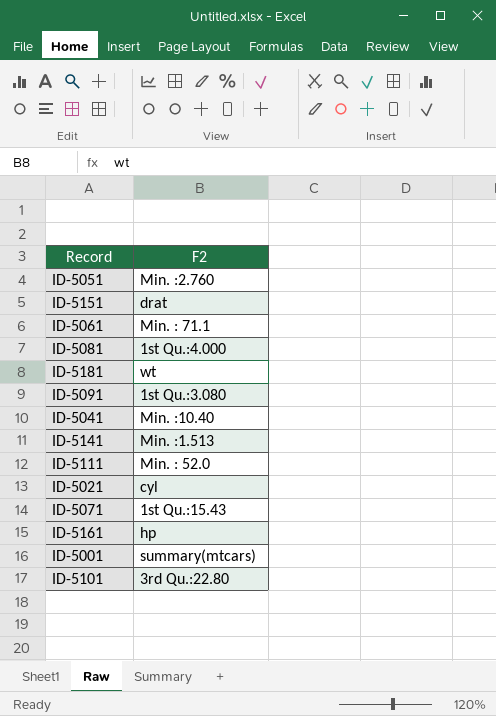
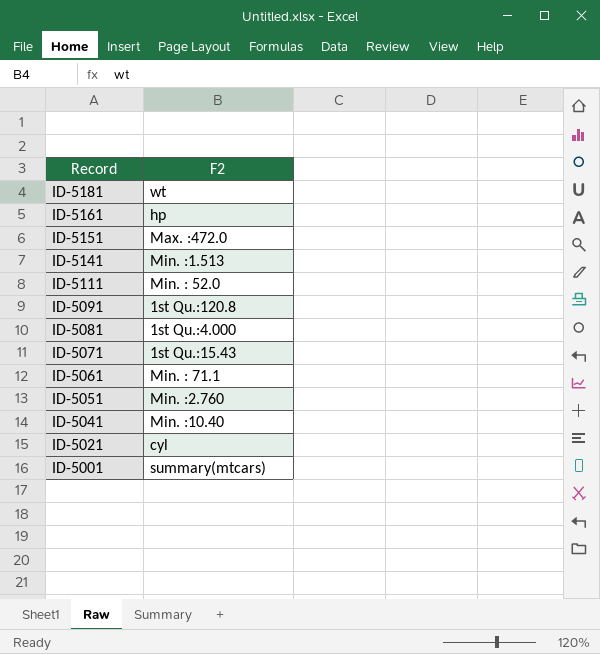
row order: none -> Record descending
row ID-5101: 3rd Qu.:22.80 -> none
ID-5151 | F2: drat -> Max. :472.0
ID-5091 | F2: 1st Qu.:3.080 -> 1st Qu.:120.8

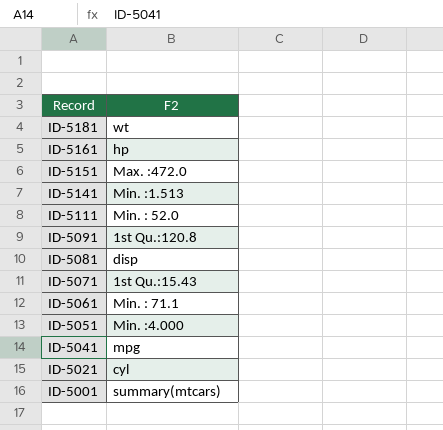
ID-5081 | F2: 1st Qu.:4.000 -> disp
ID-5051 | F2: Min. :2.760 -> Min. :4.000
ID-5041 | F2: Min. :10.40 -> mpg

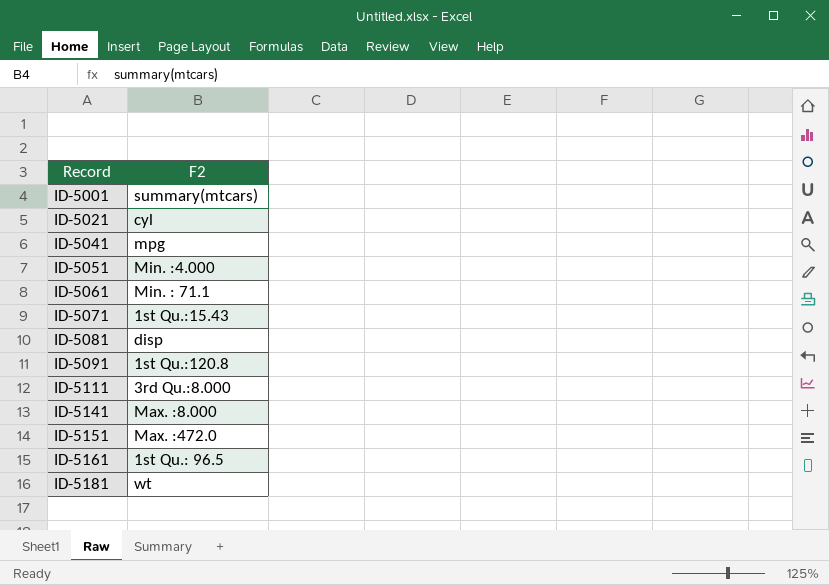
row order: Record descending -> Record ascending
ID-5111 | F2: Min. : 52.0 -> 3rd Qu.:8.000
ID-5141 | F2: Min. :1.513 -> Max. :8.000
ID-5161 | F2: hp -> 1st Qu.: 96.5

